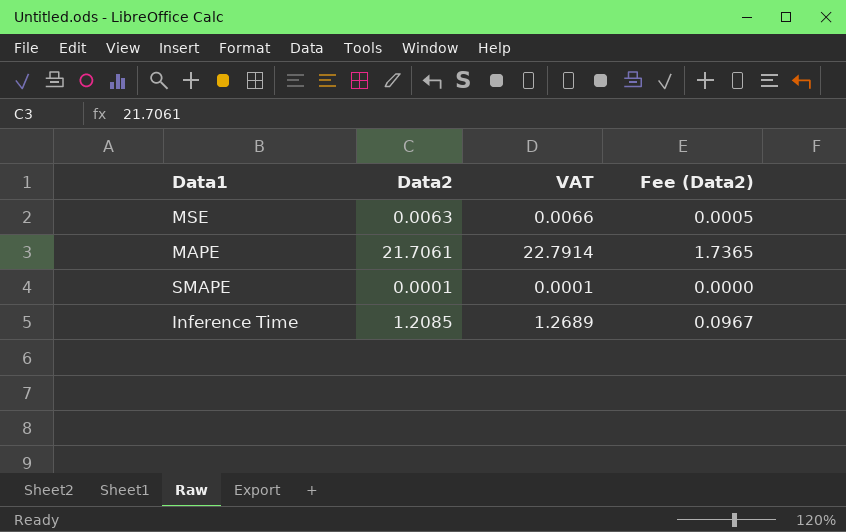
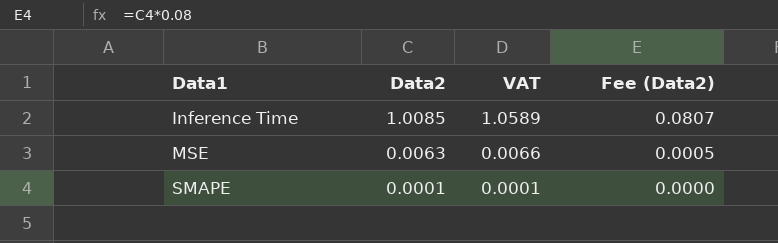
row order: none -> Data1 ascending
row MAPE: 21.7061 | 22.7914 | 1.7365 -> none
Inference Time | Data2: 1.2085 -> 1.0085
Inference Time | VAT: 1.2689 -> 1.0589
Inference Time | Fee (Data2): 0.0967 -> 0.0807

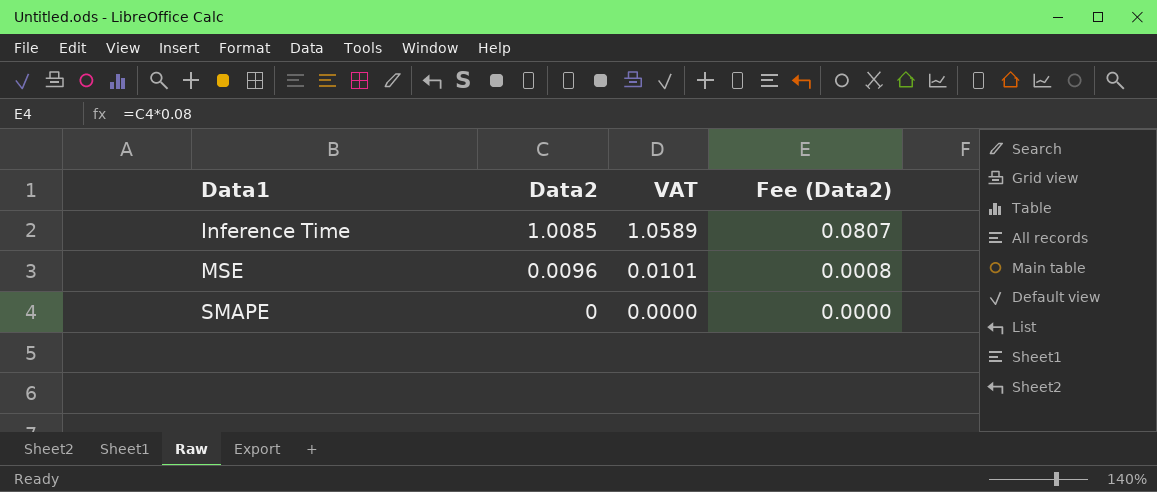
MSE | Data2: 0.0063 -> 0.0096
MSE | VAT: 0.0066 -> 0.0101
MSE | Fee (Data2): 0.0005 -> 0.0008
SMAPE | Data2: 0.0001 -> 0
SMAPE | VAT: 0.0001 -> 0.0000

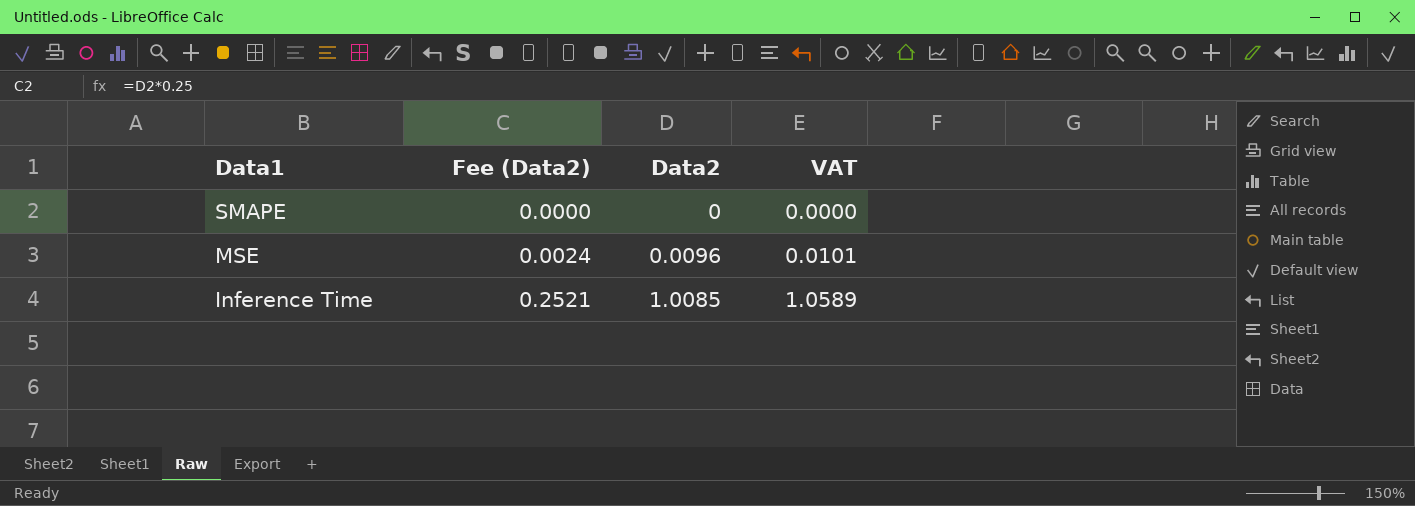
row order: Data1 ascending -> Data1 descending
column Fee (Data2) | formula: [Data2] * 0.08 -> [Data2] * 0.25
column Fee (Data2) | position: 4 -> 2

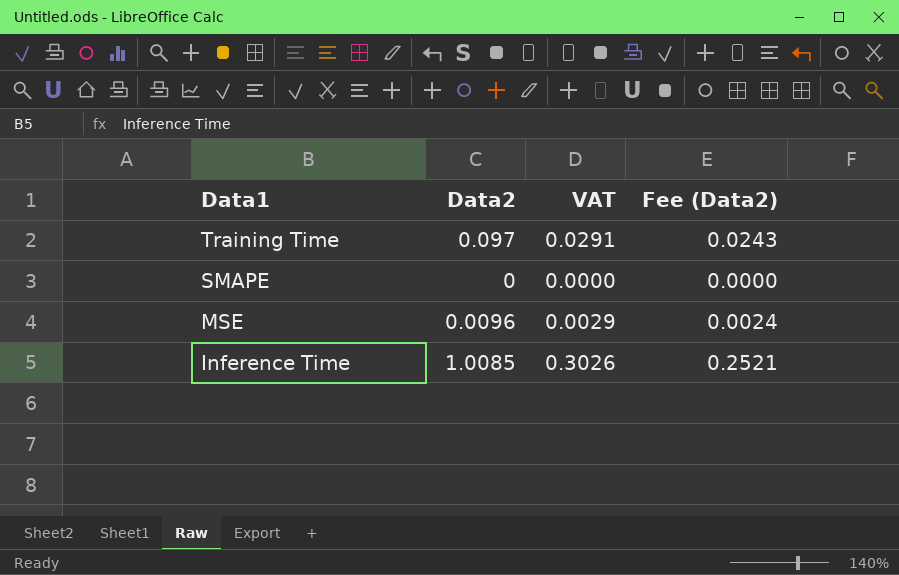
column VAT | formula: [Data2] * 1.05 -> [Data2] * 0.3
column Fee (Data2) | position: 2 -> 4
row Training Time: none -> 0.097 | 0.0291 | 0.0243

